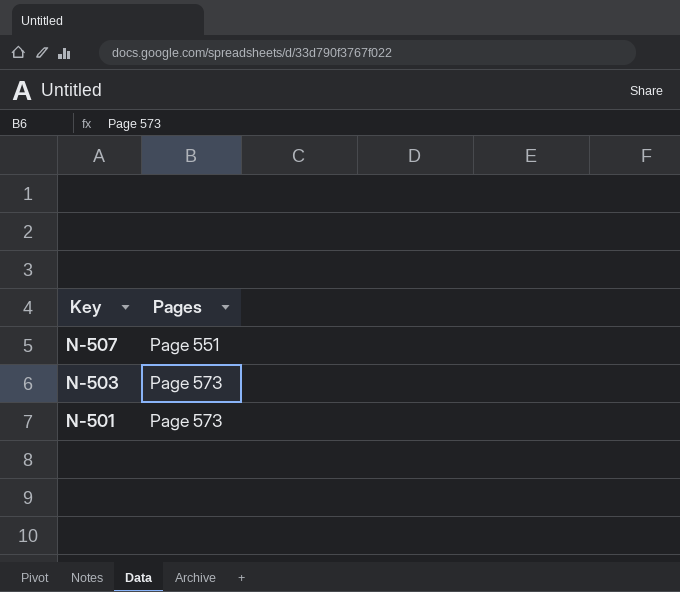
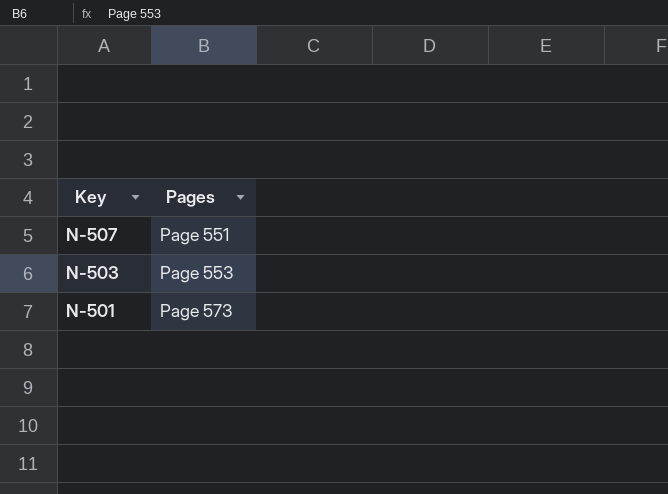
N-503 | Pages: Page 573 -> Page 553

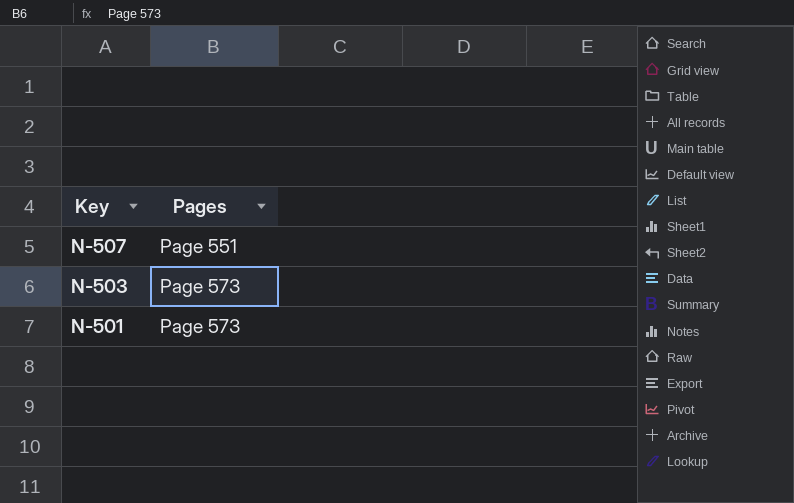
N-503 | Pages: Page 553 -> Page 573

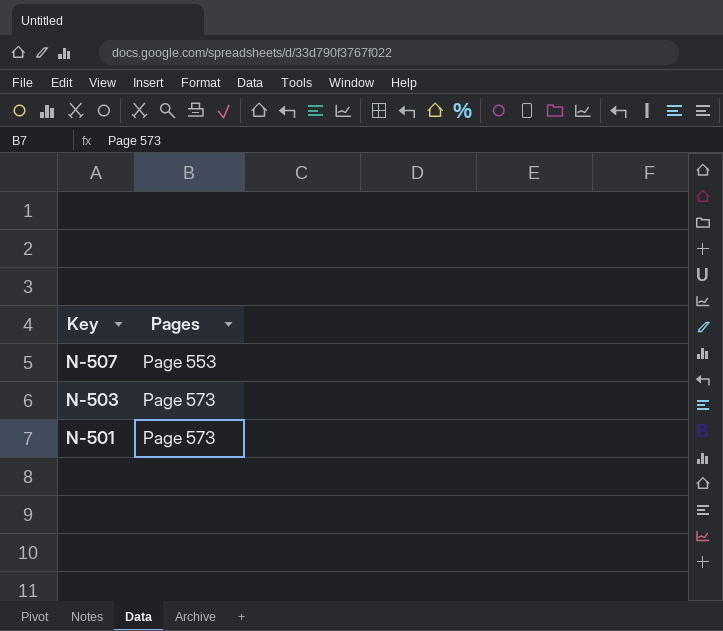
N-507 | Pages: Page 551 -> Page 553

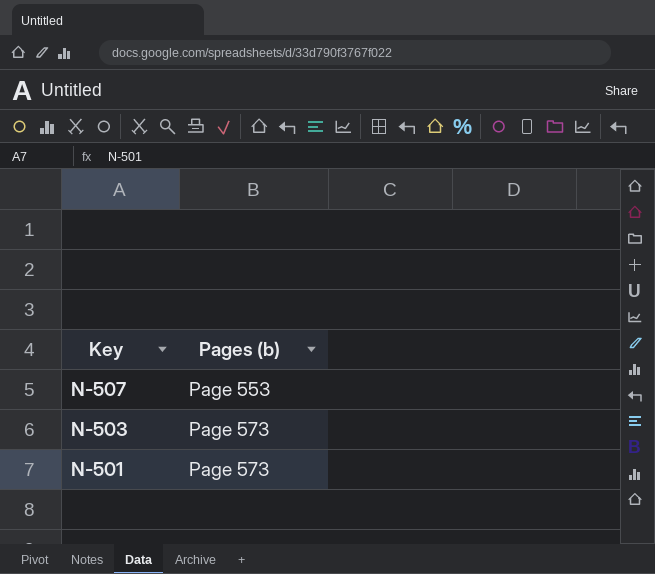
column name: Pages -> Pages (b)

